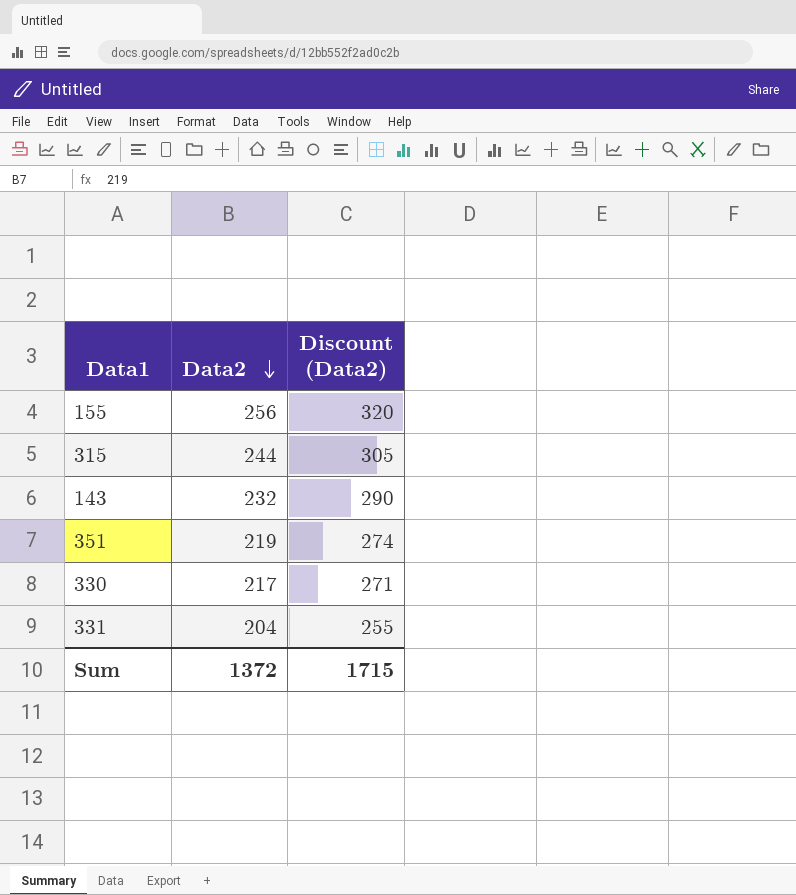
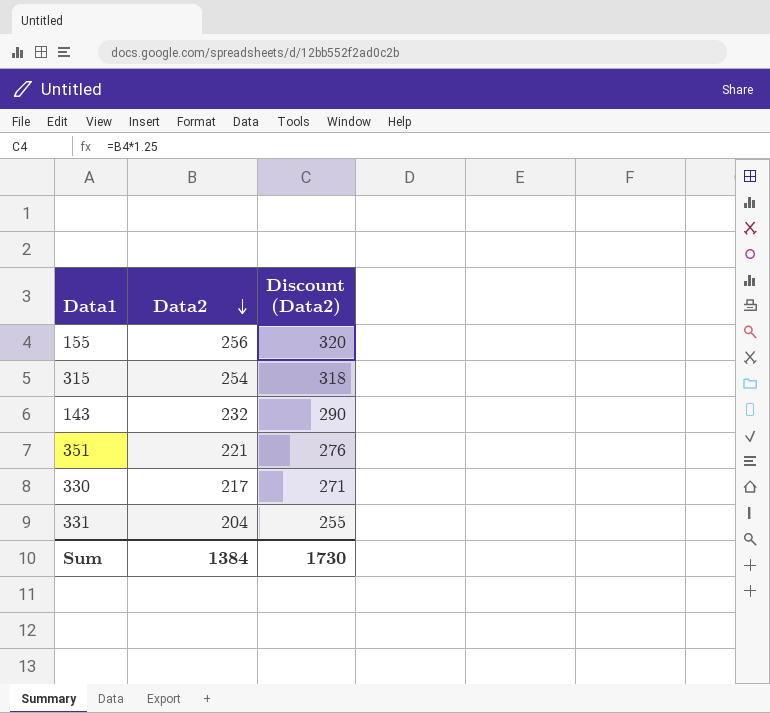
315 | Data2: 244 -> 254
315 | Discount (Data2): 305 -> 318
351 | Data2: 219 -> 221
351 | Discount (Data2): 274 -> 276
Sum | Data2: 1372 -> 1384
Sum | Discount (Data2): 1715 -> 1730

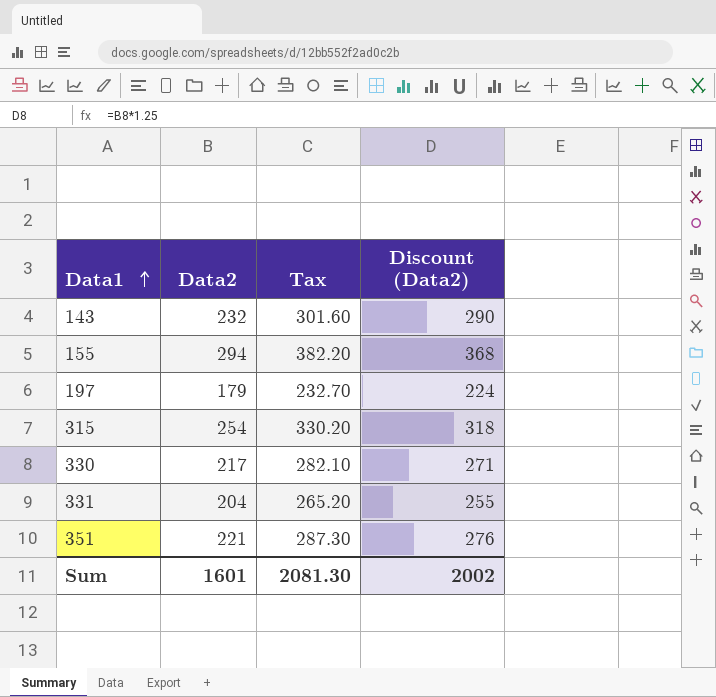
row order: Data2 descending -> Data1 ascending
column Tax | formula: none -> [Data2] * 1.3
155 | Data2: 256 -> 294
155 | Discount (Data2): 320 -> 368
row 197: none -> 179 | 232.70 | 224
Sum | Data2: 1384 -> 1601
Sum | Discount (Data2): 1730 -> 2002

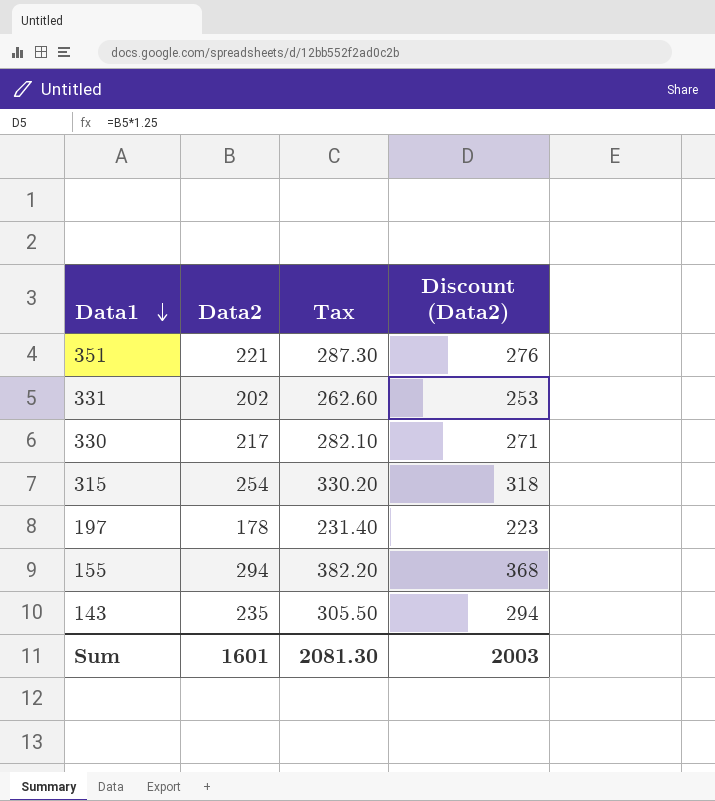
row order: Data1 ascending -> Data1 descending
331 | Data2: 204 -> 202
331 | Tax: 265.20 -> 262.60
331 | Discount (Data2): 255 -> 253
197 | Data2: 179 -> 178
197 | Tax: 232.70 -> 231.40
197 | Discount (Data2): 224 -> 223
143 | Data2: 232 -> 235
143 | Tax: 301.60 -> 305.50
143 | Discount (Data2): 290 -> 294
Sum | Discount (Data2): 2002 -> 2003

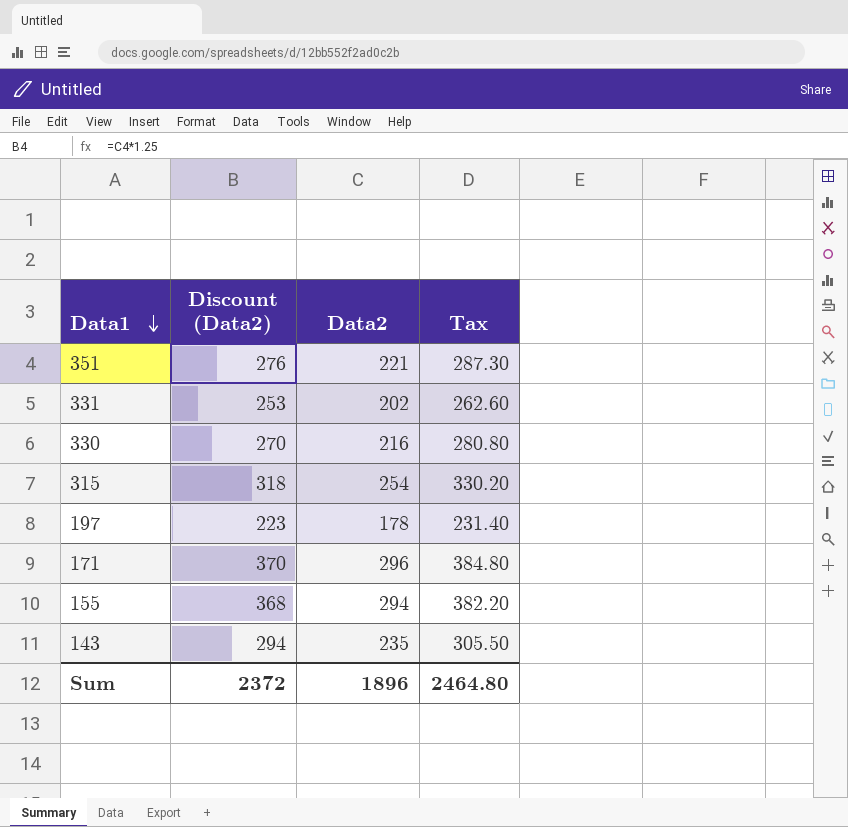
column Discount (Data2) | position: 4 -> 2
330 | Discount (Data2): 271 -> 270
330 | Data2: 217 -> 216
330 | Tax: 282.10 -> 280.80
row 171: none -> 370 | 296 | 384.80
Sum | Discount (Data2): 2003 -> 2372
Sum | Data2: 1601 -> 1896
Sum | Tax: 2081.30 -> 2464.80

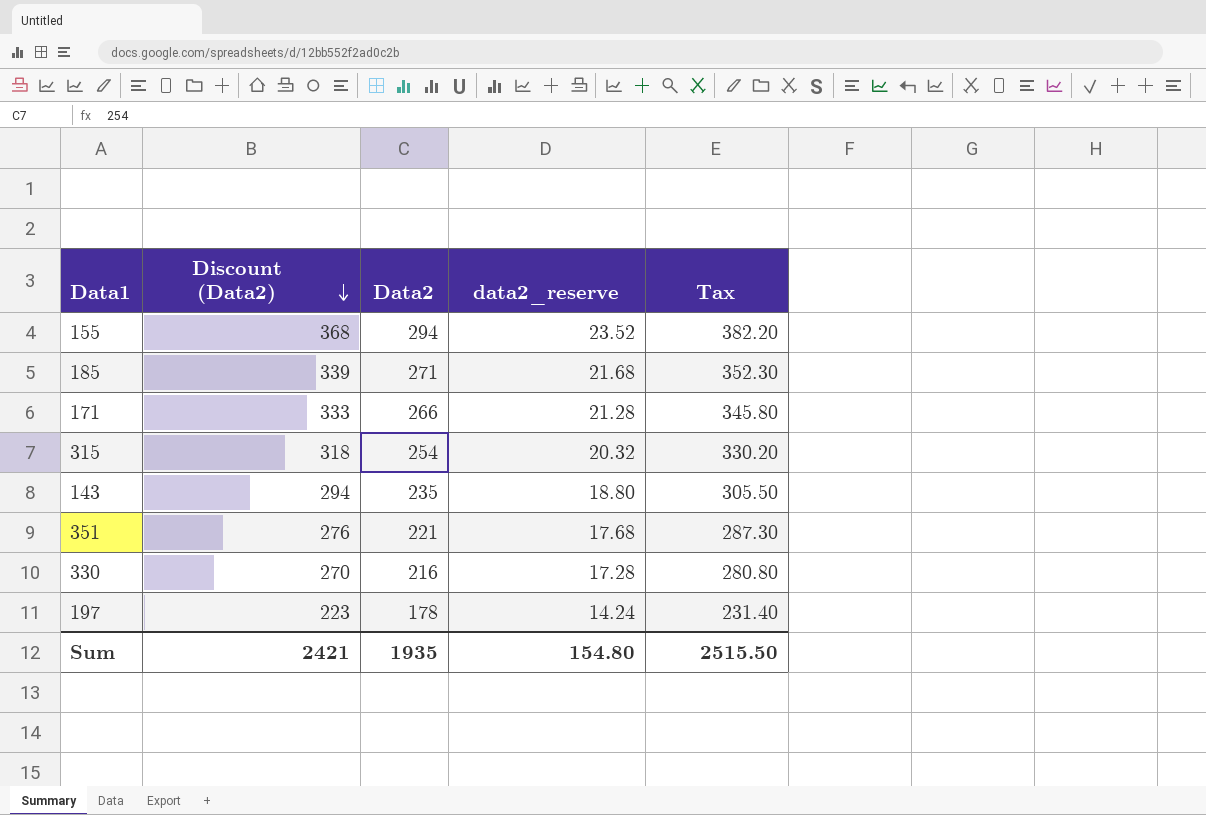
row order: Data1 descending -> Discount (Data2) descending
column data2_reserve | formula: none -> [Data2] * 0.08
row 331: 253 | 202 | 262.60 -> none
row 185: none -> 339 | 271 | 21.68 | 352.30
171 | Discount (Data2): 370 -> 333
171 | Data2: 296 -> 266
171 | Tax: 384.80 -> 345.80
Sum | Discount (Data2): 2372 -> 2421
Sum | Data2: 1896 -> 1935
Sum | Tax: 2464.80 -> 2515.50

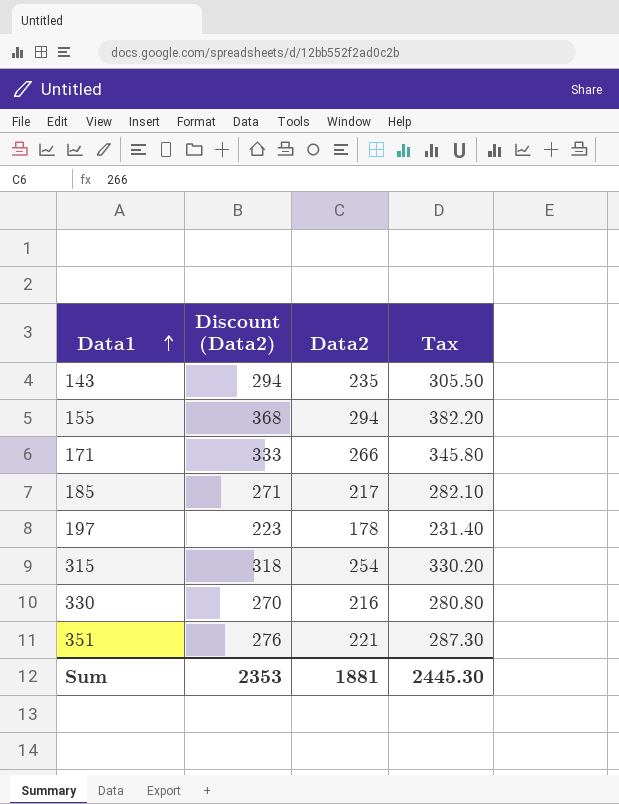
row order: Discount (Data2) descending -> Data1 ascending
column data2_reserve | formula: [Data2] * 0.08 -> none
185 | Discount (Data2): 339 -> 271
185 | Data2: 271 -> 217
185 | Tax: 352.30 -> 282.10
Sum | Discount (Data2): 2421 -> 2353
Sum | Data2: 1935 -> 1881
Sum | Tax: 2515.50 -> 2445.30

